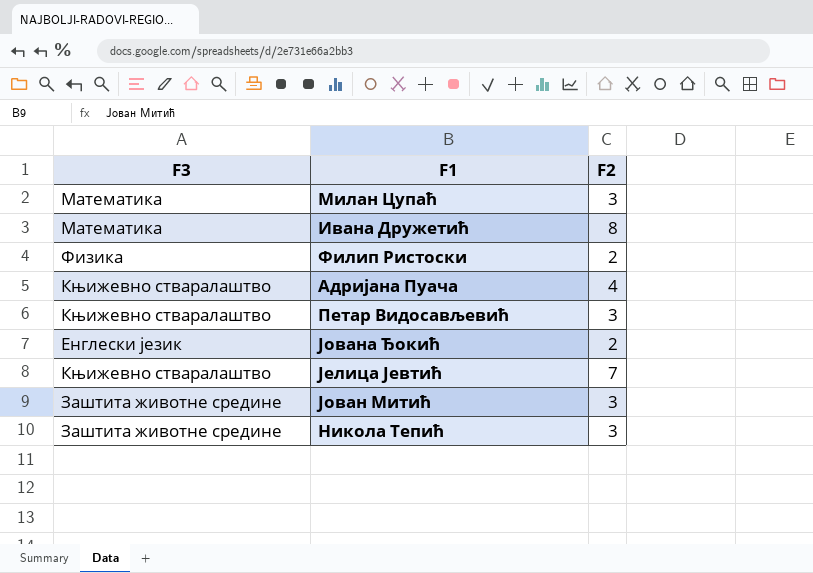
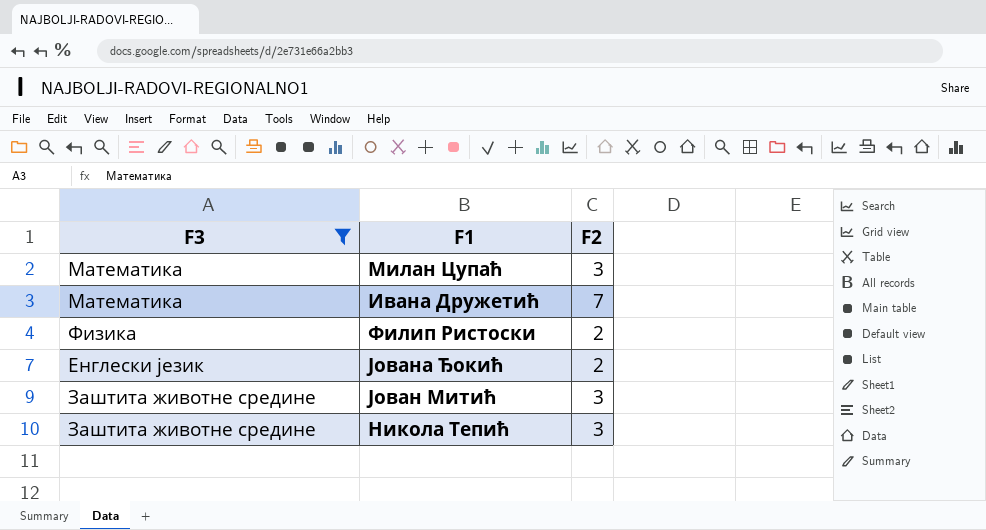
filter: none -> F3 != Књижевно стваралаштво
Ивана Дружетић | F2: 8 -> 7

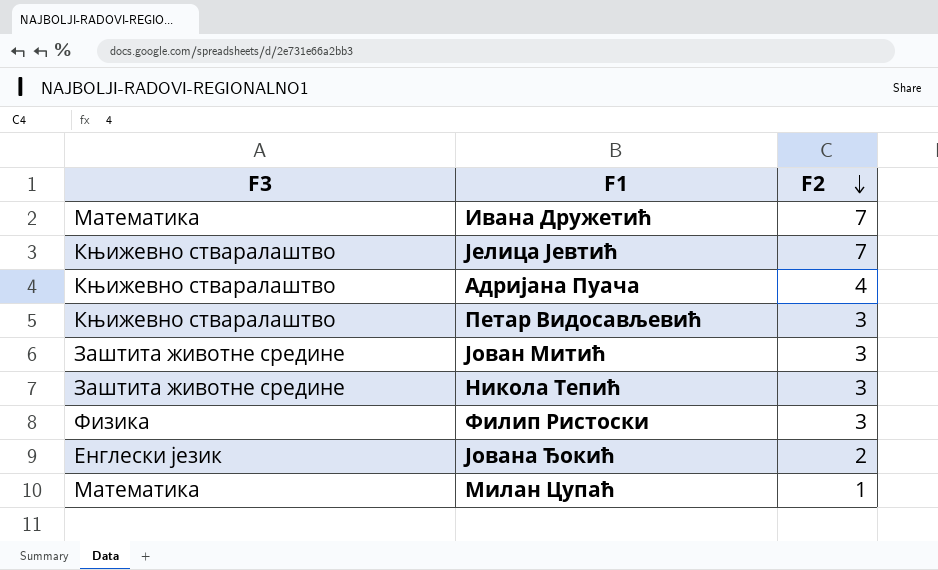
filter: F3 != Књижевно стваралаштво -> none
row order: none -> F2 descending
Филип Ристоски | F2: 2 -> 3
Милан Цупаћ | F2: 3 -> 1

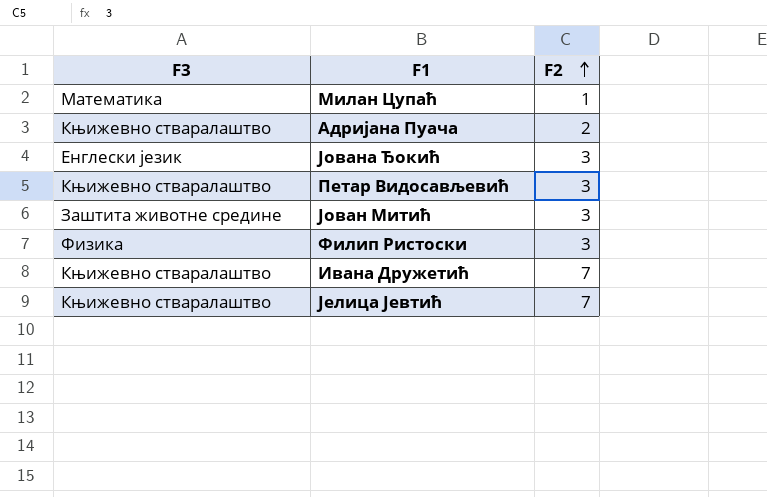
row order: F2 descending -> F2 ascending
row Никола Тепић: Заштита животне средине | 3 -> none
Адријана Пуача | F2: 4 -> 2
Јована Ђокић | F2: 2 -> 3
Ивана Дружетић | F3: Математика -> Књижевно стваралаштво

